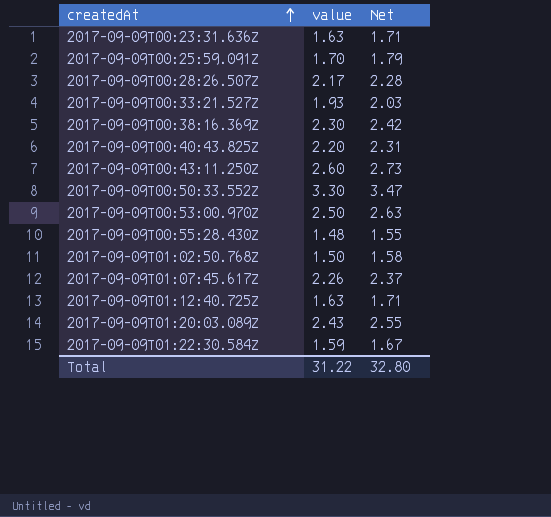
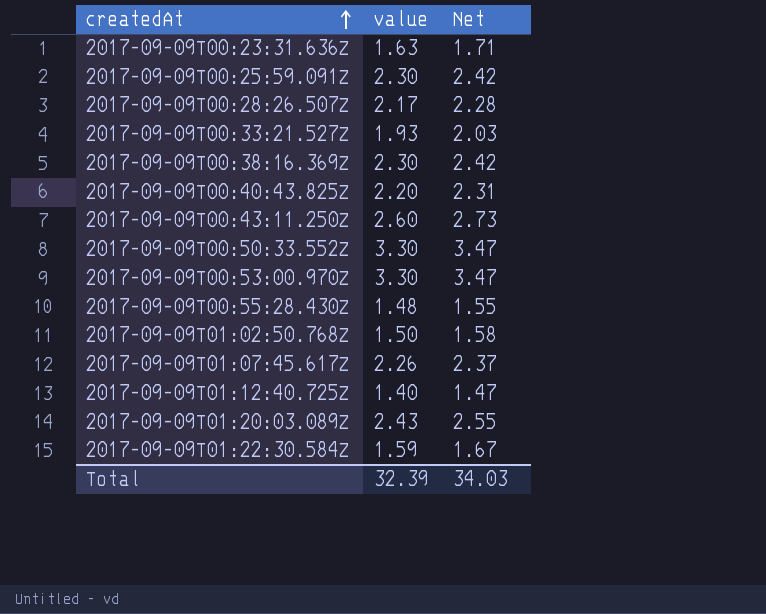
2017-09-09T00:25:59.091Z | value: 1.70 -> 2.30
2017-09-09T00:25:59.091Z | Net: 1.79 -> 2.42
2017-09-09T00:53:00.970Z | value: 2.50 -> 3.30
2017-09-09T00:53:00.970Z | Net: 2.63 -> 3.47
2017-09-09T01:12:40.725Z | value: 1.63 -> 1.40
2017-09-09T01:12:40.725Z | Net: 1.71 -> 1.47
Total | value: 31.22 -> 32.39
Total | Net: 32.80 -> 34.03

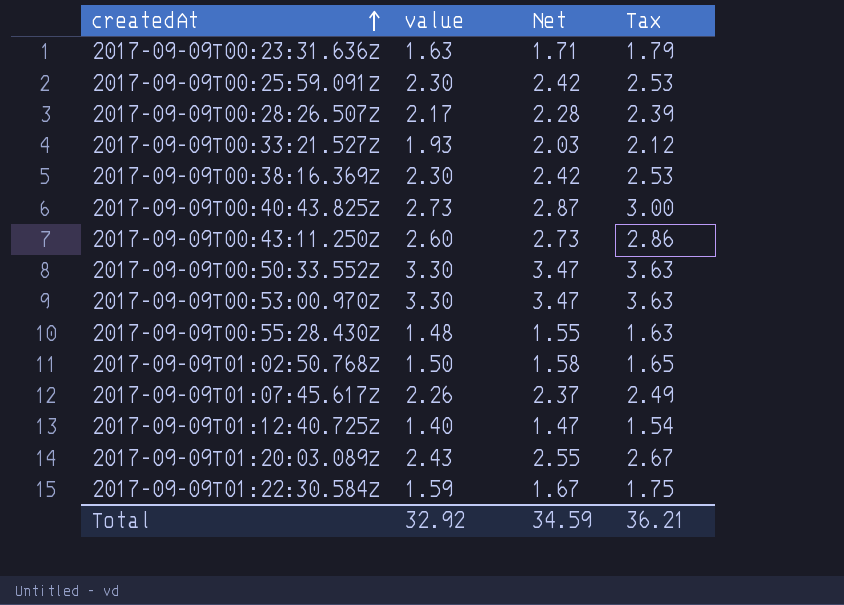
column Tax | formula: none -> [value] * 1.1
2017-09-09T00:40:43.825Z | value: 2.20 -> 2.73
2017-09-09T00:40:43.825Z | Net: 2.31 -> 2.87
Total | value: 32.39 -> 32.92
Total | Net: 34.03 -> 34.59

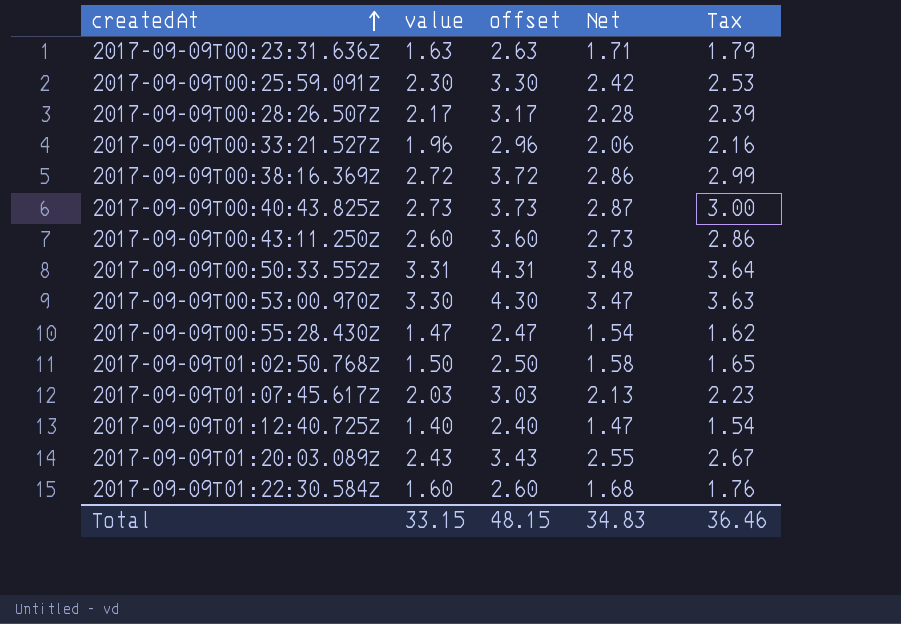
column offset | formula: none -> [value] + 1
2017-09-09T00:33:21.527Z | value: 1.93 -> 1.96
2017-09-09T00:33:21.527Z | Net: 2.03 -> 2.06
2017-09-09T00:33:21.527Z | Tax: 2.12 -> 2.16
2017-09-09T00:38:16.369Z | value: 2.30 -> 2.72
2017-09-09T00:38:16.369Z | Net: 2.42 -> 2.86
2017-09-09T00:38:16.369Z | Tax: 2.53 -> 2.99
2017-09-09T00:50:33.552Z | value: 3.30 -> 3.31
2017-09-09T00:50:33.552Z | Net: 3.47 -> 3.48
2017-09-09T00:50:33.552Z | Tax: 3.63 -> 3.64
2017-09-09T00:55:28.430Z | value: 1.48 -> 1.47
2017-09-09T00:55:28.430Z | Net: 1.55 -> 1.54
2017-09-09T00:55:28.430Z | Tax: 1.63 -> 1.62
2017-09-09T01:07:45.617Z | value: 2.26 -> 2.03
2017-09-09T01:07:45.617Z | Net: 2.37 -> 2.13
2017-09-09T01:07:45.617Z | Tax: 2.49 -> 2.23
2017-09-09T01:22:30.584Z | value: 1.59 -> 1.60
2017-09-09T01:22:30.584Z | Net: 1.67 -> 1.68
2017-09-09T01:22:30.584Z | Tax: 1.75 -> 1.76
Total | value: 32.92 -> 33.15
Total | Net: 34.59 -> 34.83
Total | Tax: 36.21 -> 36.46

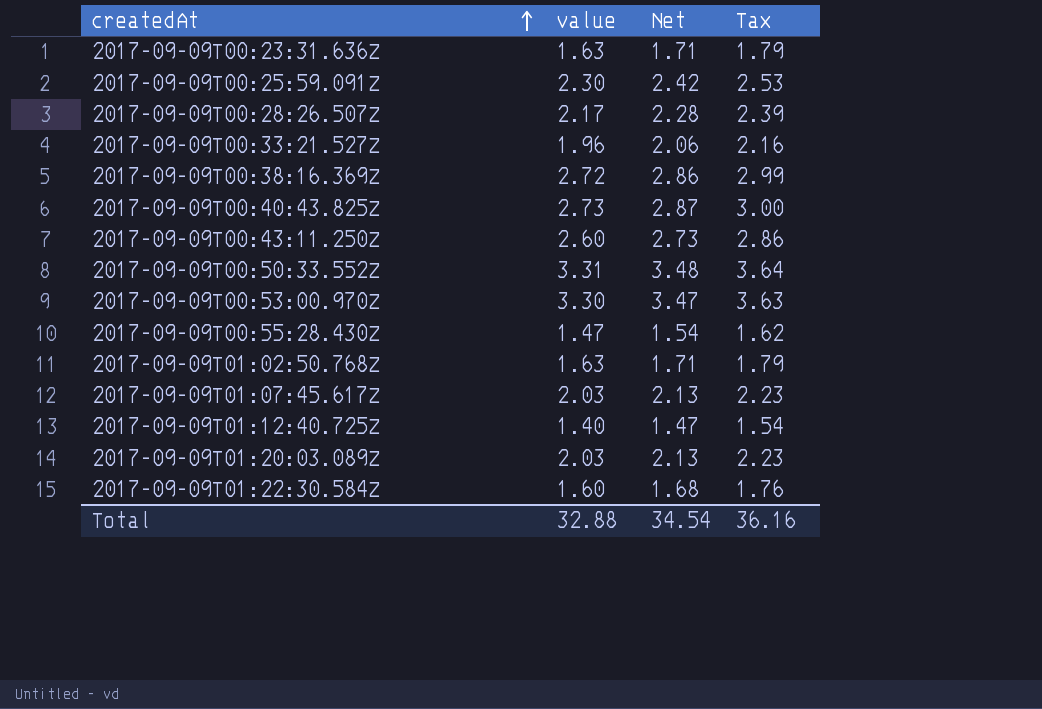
column offset | formula: [value] + 1 -> none
2017-09-09T01:02:50.768Z | value: 1.50 -> 1.63
2017-09-09T01:02:50.768Z | Net: 1.58 -> 1.71
2017-09-09T01:02:50.768Z | Tax: 1.65 -> 1.79
2017-09-09T01:20:03.089Z | value: 2.43 -> 2.03
2017-09-09T01:20:03.089Z | Net: 2.55 -> 2.13
2017-09-09T01:20:03.089Z | Tax: 2.67 -> 2.23
Total | value: 33.15 -> 32.88
Total | Net: 34.83 -> 34.54
Total | Tax: 36.46 -> 36.16

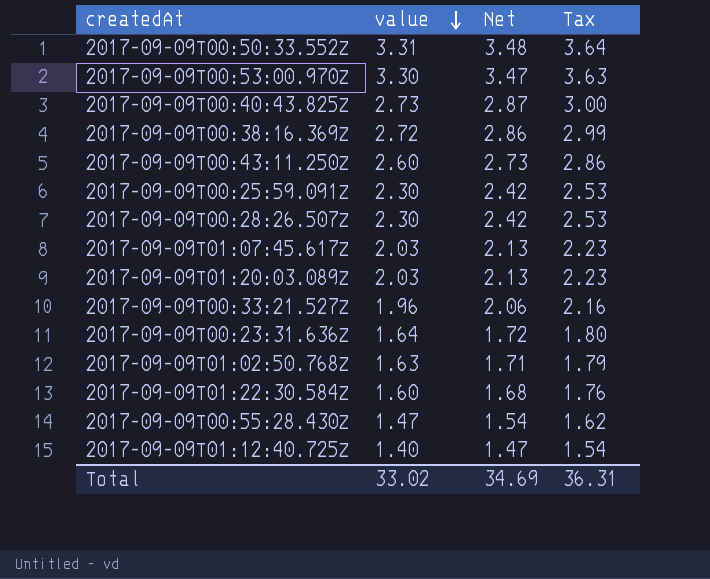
row order: createdAt ascending -> value descending
2017-09-09T00:28:26.507Z | value: 2.17 -> 2.30
2017-09-09T00:28:26.507Z | Net: 2.28 -> 2.42
2017-09-09T00:28:26.507Z | Tax: 2.39 -> 2.53
2017-09-09T00:23:31.636Z | value: 1.63 -> 1.64
2017-09-09T00:23:31.636Z | Net: 1.71 -> 1.72
2017-09-09T00:23:31.636Z | Tax: 1.79 -> 1.80
Total | value: 32.88 -> 33.02
Total | Net: 34.54 -> 34.69
Total | Tax: 36.16 -> 36.31

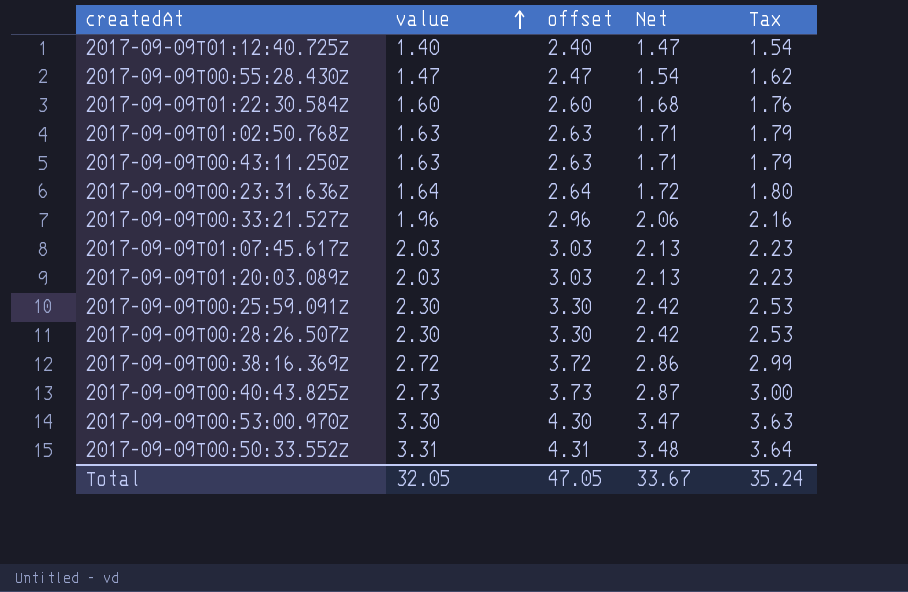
row order: value descending -> value ascending
column offset | formula: none -> [value] + 1
2017-09-09T00:43:11.250Z | value: 2.60 -> 1.63
2017-09-09T00:43:11.250Z | Net: 2.73 -> 1.71
2017-09-09T00:43:11.250Z | Tax: 2.86 -> 1.79
Total | value: 33.02 -> 32.05
Total | Net: 34.69 -> 33.67
Total | Tax: 36.31 -> 35.24

